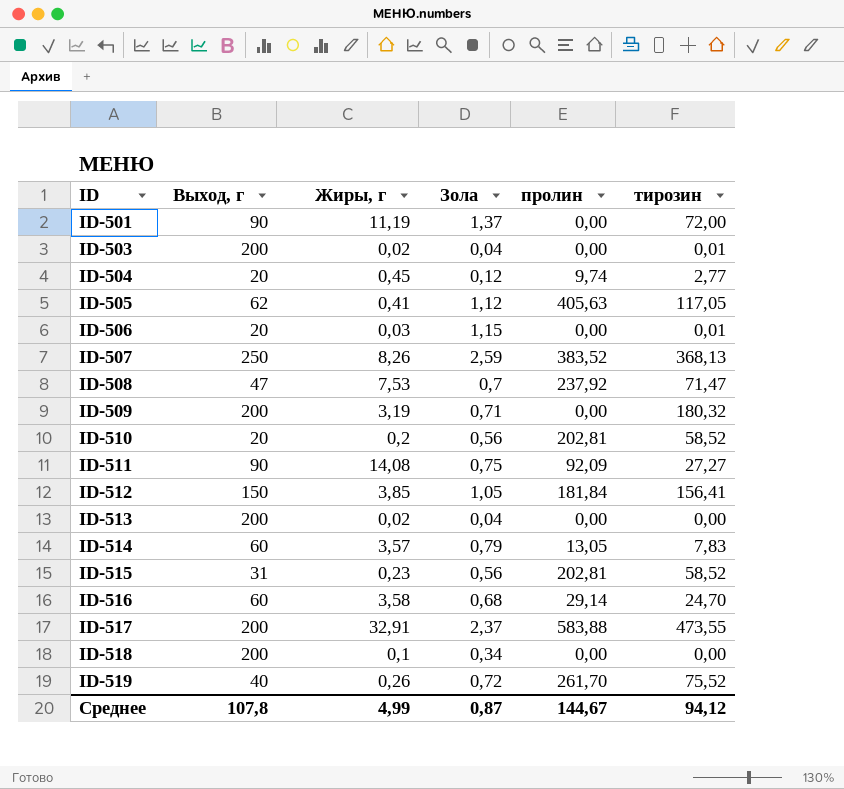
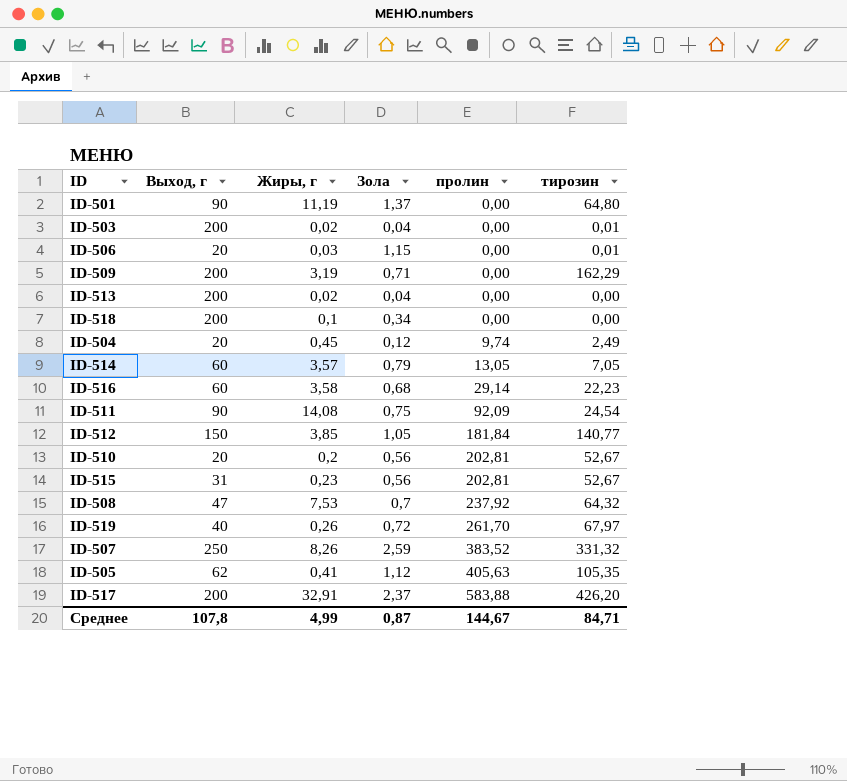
row order: ID ascending -> пролин ascending
ID-501 | тирозин: 72,00 -> 64,80
ID-509 | тирозин: 180,32 -> 162,29
ID-504 | тирозин: 2,77 -> 2,49
ID-514 | тирозин: 7,83 -> 7,05
ID-516 | тирозин: 24,70 -> 22,23
ID-511 | тирозин: 27,27 -> 24,54
ID-512 | тирозин: 156,41 -> 140,77
ID-510 | тирозин: 58,52 -> 52,67
ID-515 | тирозин: 58,52 -> 52,67
ID-508 | тирозин: 71,47 -> 64,32
ID-519 | тирозин: 75,52 -> 67,97
ID-507 | тирозин: 368,13 -> 331,32
ID-505 | тирозин: 117,05 -> 105,35
ID-517 | тирозин: 473,55 -> 426,20
Среднее | тирозин: 94,12 -> 84,71

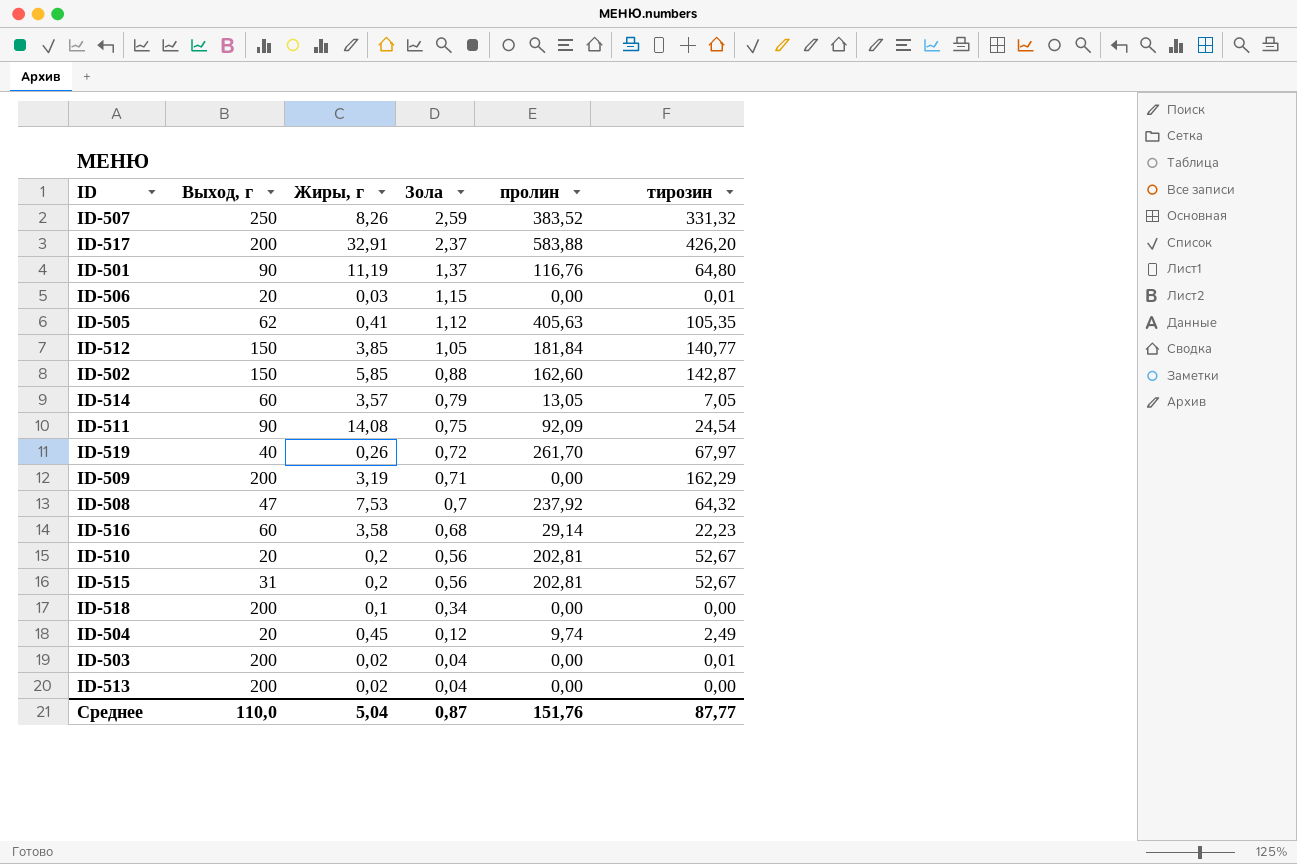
row order: пролин ascending -> Зола descending
ID-501 | пролин: 0,00 -> 116,76
row ID-502: none -> 150 | 5,85 | 0,88 | 162,60 | 142,87
ID-515 | Жиры, г: 0,23 -> 0,2
Среднее | Выход, г: 107,8 -> 110,0
Среднее | Жиры, г: 4,99 -> 5,04
Среднее | пролин: 144,67 -> 151,76
Среднее | тирозин: 84,71 -> 87,77

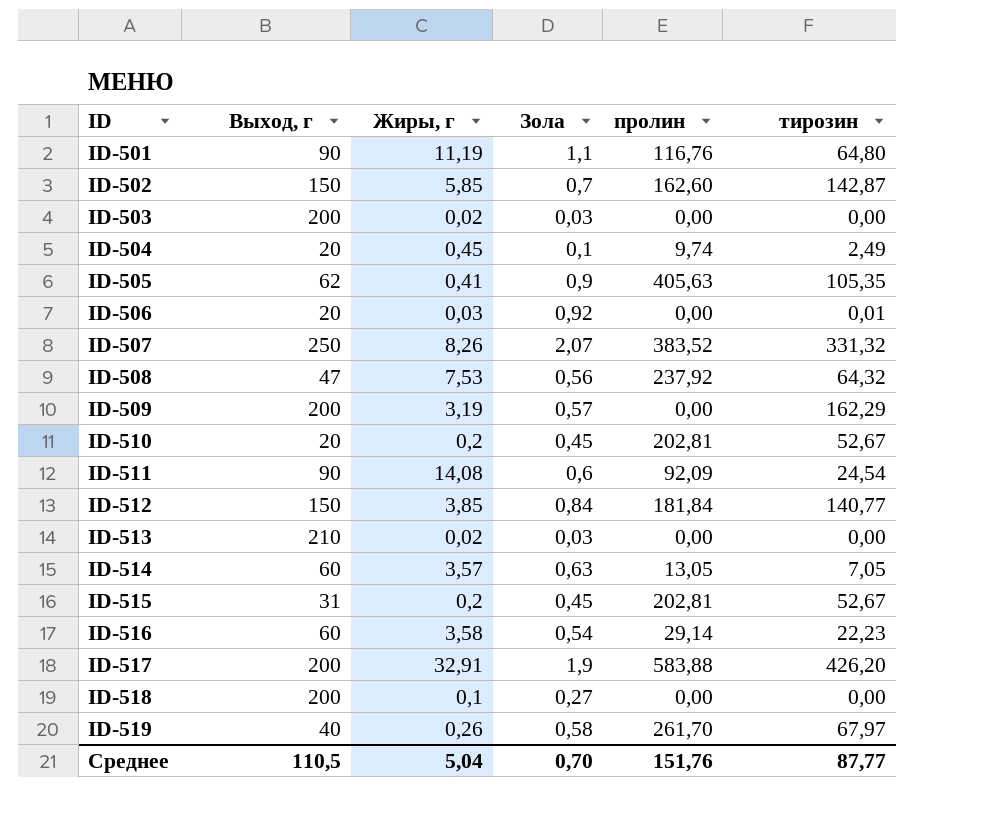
row order: Зола descending -> ID ascending
ID-501 | Зола: 1,37 -> 1,1
ID-502 | Зола: 0,88 -> 0,7
ID-503 | Зола: 0,04 -> 0,03
ID-503 | тирозин: 0,01 -> 0,00
ID-504 | Зола: 0,12 -> 0,1
ID-505 | Зола: 1,12 -> 0,9
ID-506 | Зола: 1,15 -> 0,92
ID-507 | Зола: 2,59 -> 2,07
ID-508 | Зола: 0,7 -> 0,56
ID-509 | Зола: 0,71 -> 0,57
ID-510 | Зола: 0,56 -> 0,45
ID-511 | Зола: 0,75 -> 0,6
ID-512 | Зола: 1,05 -> 0,84
ID-513 | Выход, г: 200 -> 210
ID-513 | Зола: 0,04 -> 0,03
ID-514 | Зола: 0,79 -> 0,63
ID-515 | Зола: 0,56 -> 0,45
ID-516 | Зола: 0,68 -> 0,54
ID-517 | Зола: 2,37 -> 1,9
ID-518 | Зола: 0,34 -> 0,27
ID-519 | Зола: 0,72 -> 0,58
Среднее | Выход, г: 110,0 -> 110,5
Среднее | Зола: 0,87 -> 0,70

